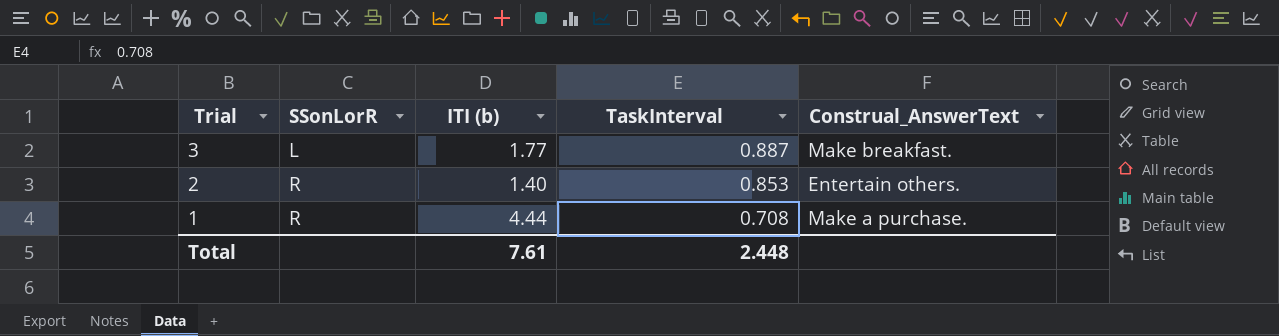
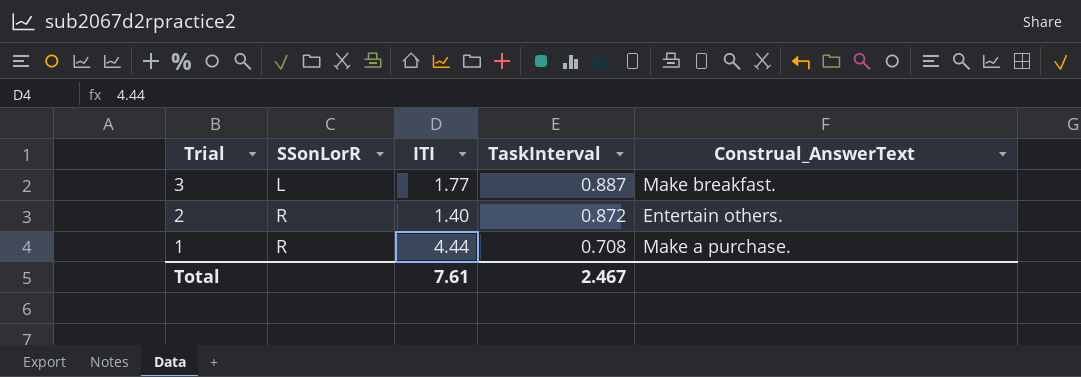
column name: ITI (b) -> ITI
2 | TaskInterval: 0.853 -> 0.872
Total | TaskInterval: 2.448 -> 2.467

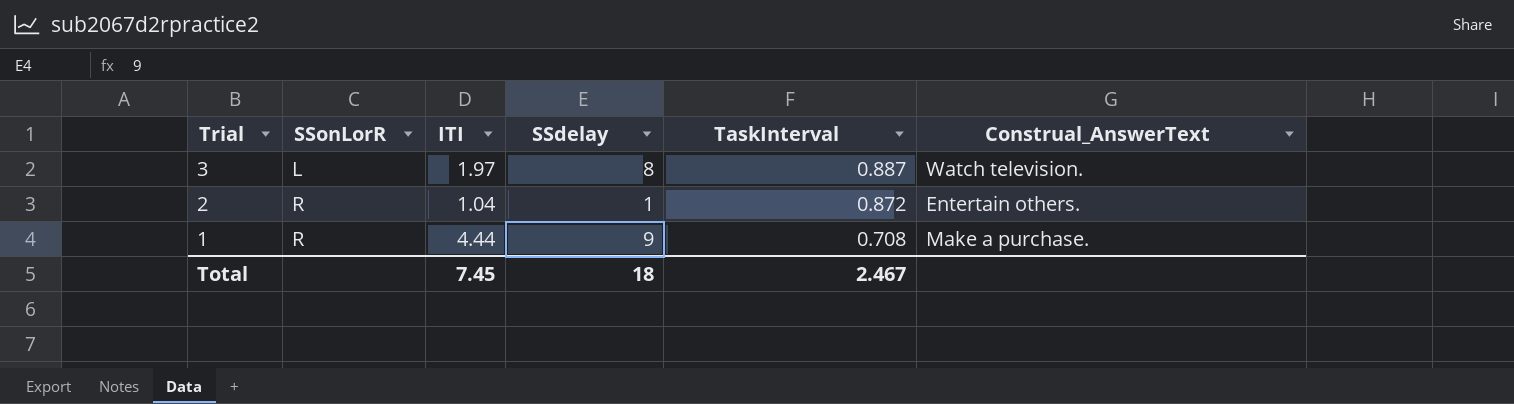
column SSdelay | position: none -> 4
3 | ITI: 1.77 -> 1.97
3 | Construal_AnswerText: Make breakfast. -> Watch television.
2 | ITI: 1.40 -> 1.04
Total | ITI: 7.61 -> 7.45

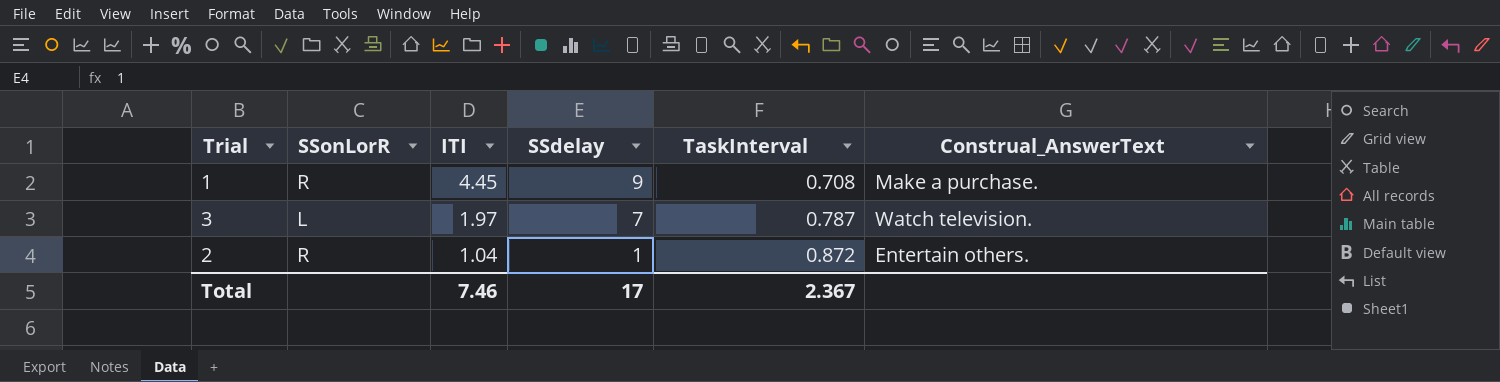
row order: Trial descending -> ITI descending
1 | ITI: 4.44 -> 4.45
3 | SSdelay: 8 -> 7
3 | TaskInterval: 0.887 -> 0.787
Total | ITI: 7.45 -> 7.46
Total | SSdelay: 18 -> 17
Total | TaskInterval: 2.467 -> 2.367

